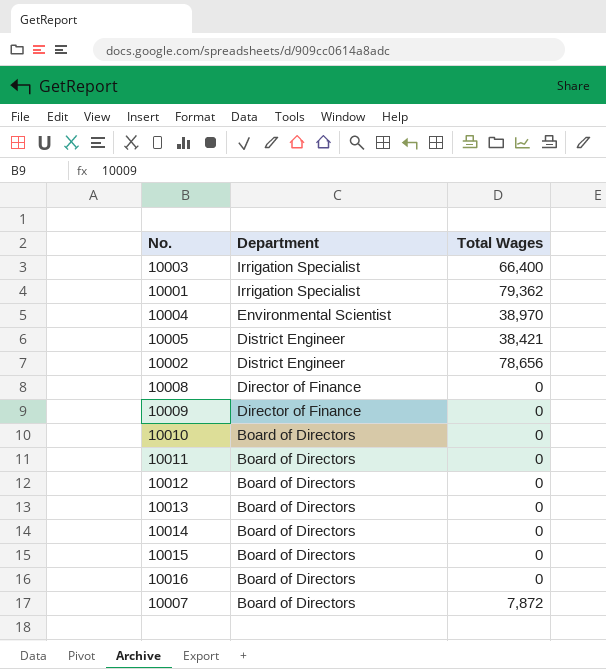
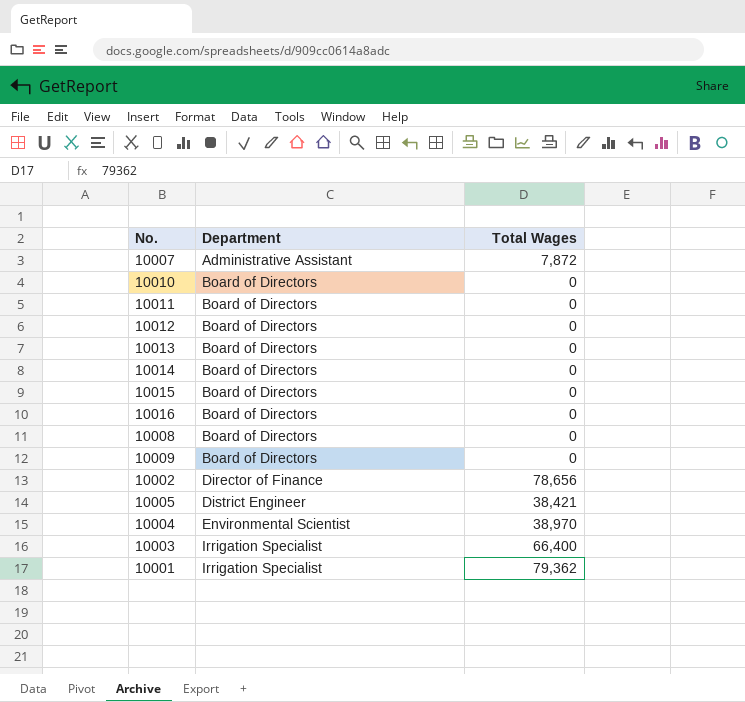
row order: Department descending -> Department ascending
10007 | Department: Board of Directors -> Administrative Assistant
10008 | Department: Director of Finance -> Board of Directors
10009 | Department: Director of Finance -> Board of Directors
10002 | Department: District Engineer -> Director of Finance

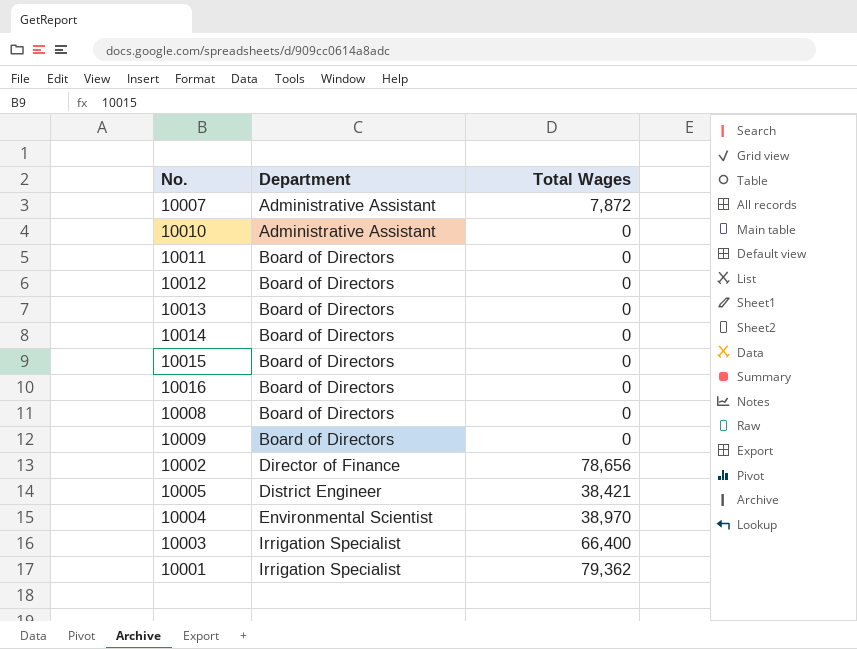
10010 | Department: Board of Directors -> Administrative Assistant

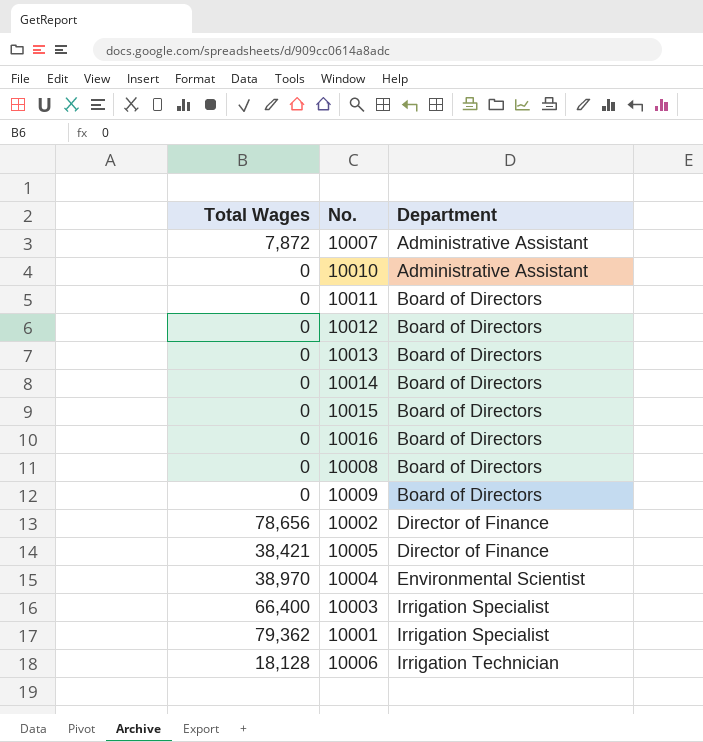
column Total Wages | position: 3 -> 1
10005 | Department: District Engineer -> Director of Finance
row 10006: none -> 18,128 | Irrigation Technician

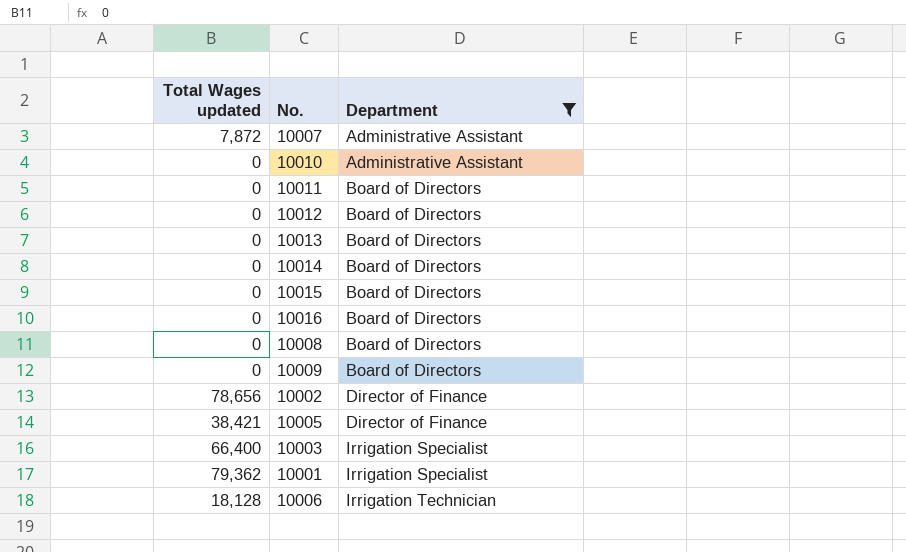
filter: none -> Department != Environmental Scientist
column name: Total Wages -> Total Wages updated

